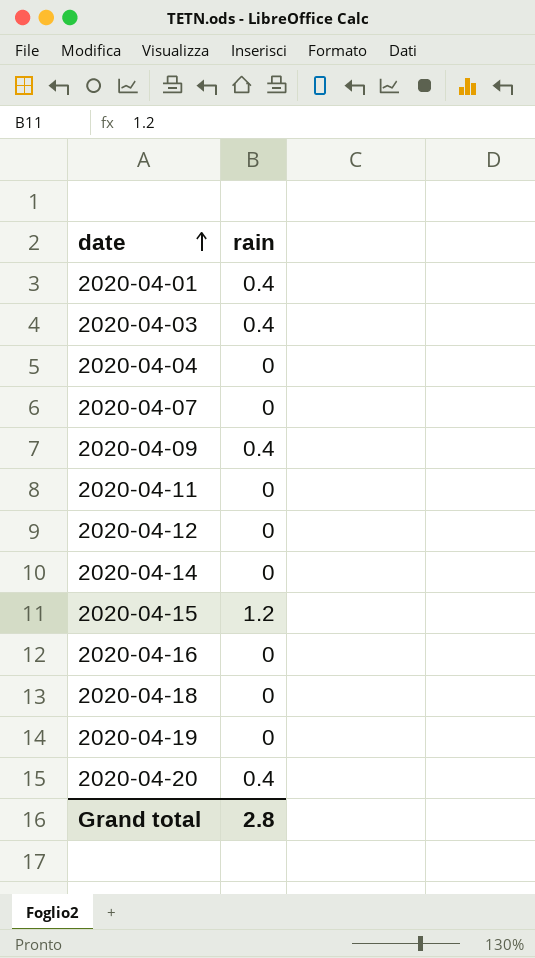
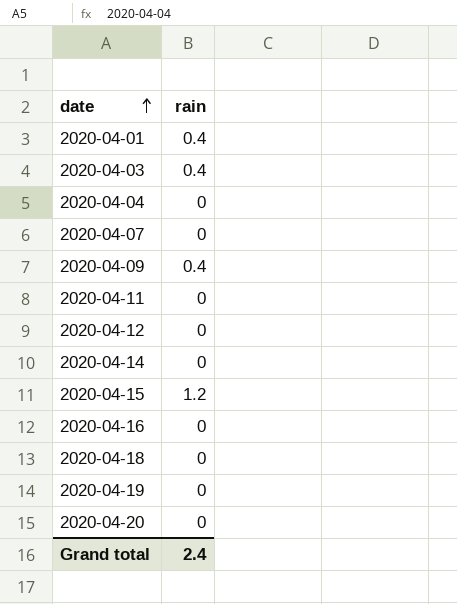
2020-04-20 | rain: 0.4 -> 0
Grand total | rain: 2.8 -> 2.4

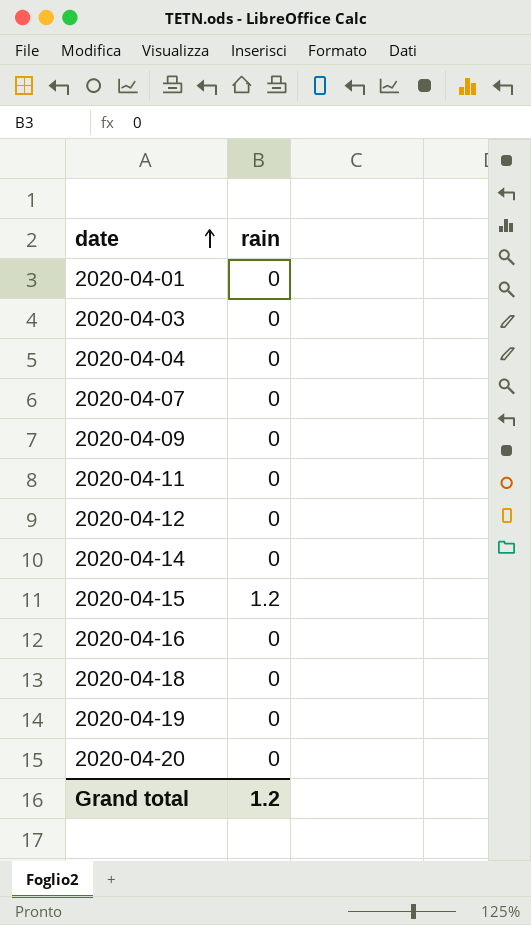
2020-04-01 | rain: 0.4 -> 0
2020-04-03 | rain: 0.4 -> 0
2020-04-09 | rain: 0.4 -> 0
Grand total | rain: 2.4 -> 1.2

